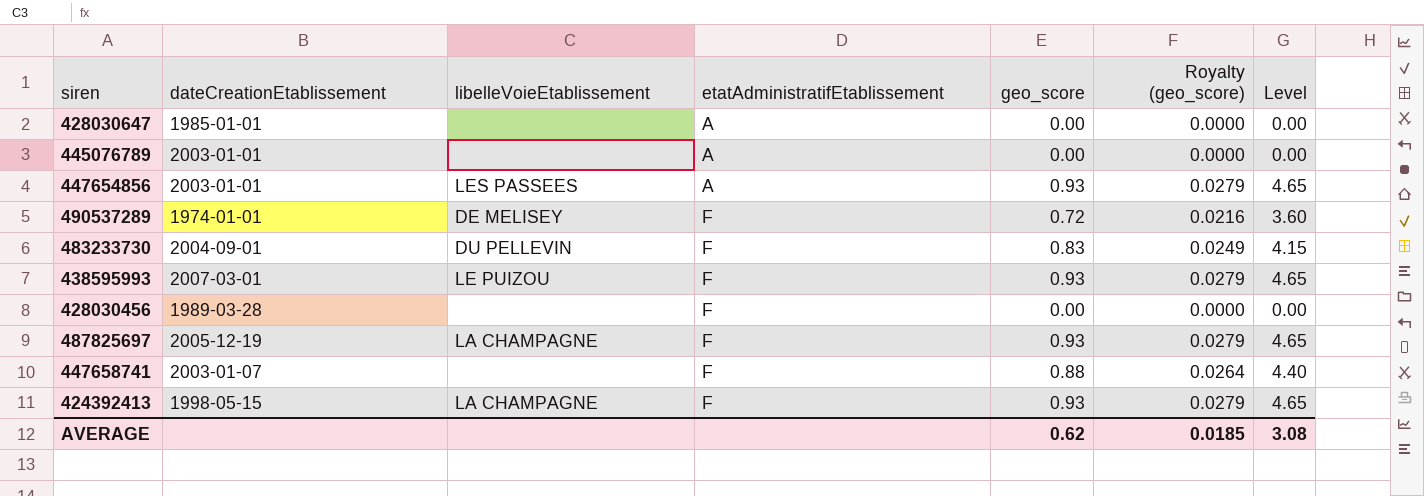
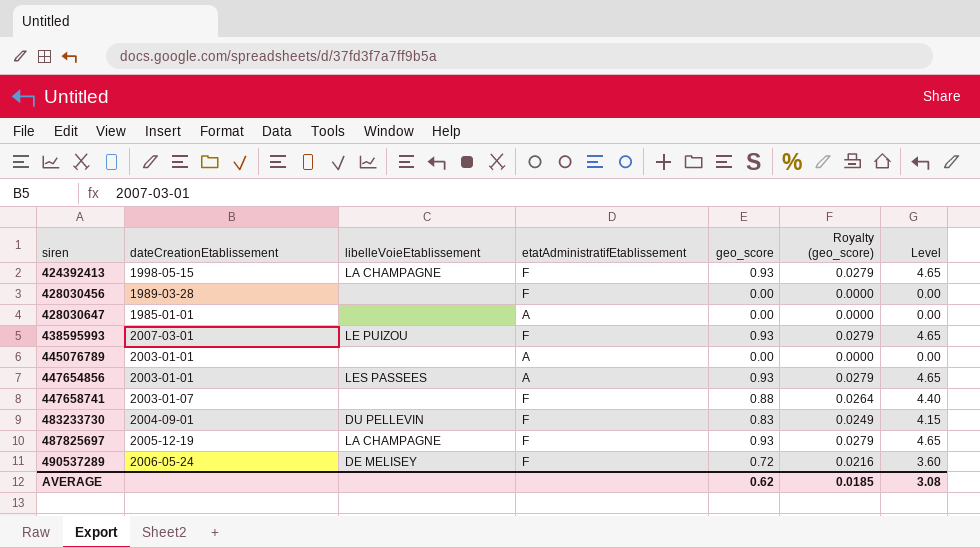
row order: etatAdministratifEtablissement ascending -> siren ascending
490537289 | dateCreationEtablissement: 1974-01-01 -> 2006-05-24

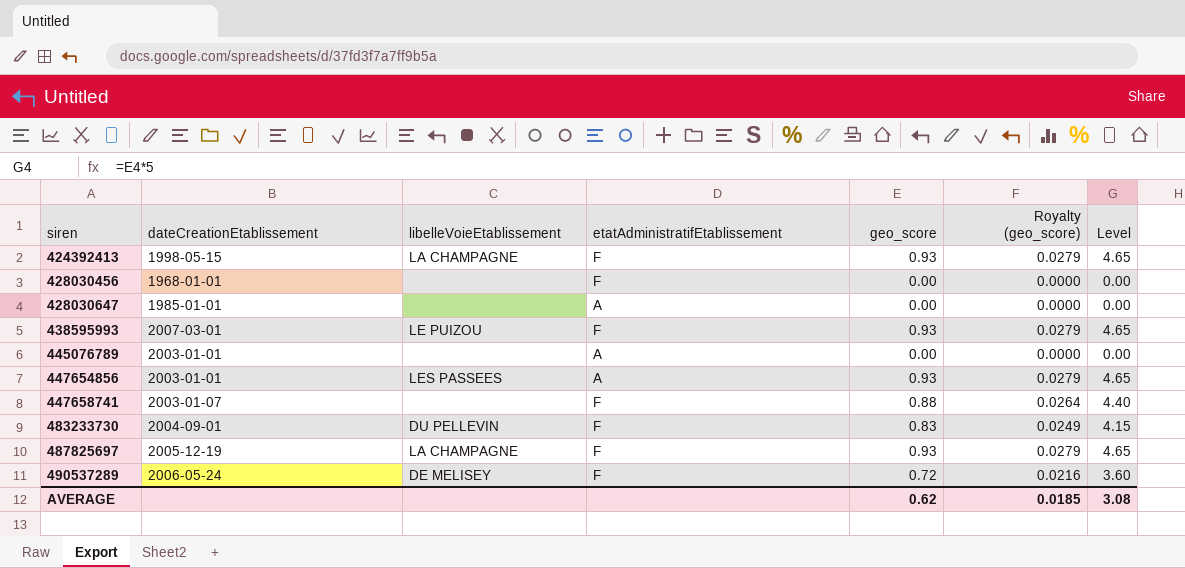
428030456 | dateCreationEtablissement: 1989-03-28 -> 1968-01-01

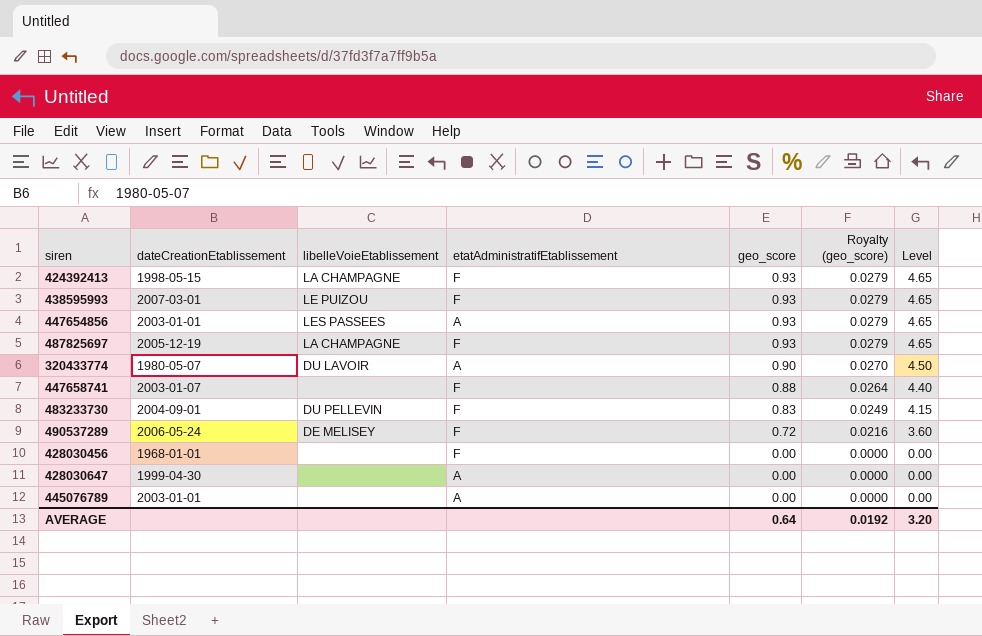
row order: siren ascending -> geo_score descending
row 320433774: none -> 1980-05-07 | DU LAVOIR | A | 0.90 | 0.0270 | 4.50
428030647 | dateCreationEtablissement: 1985-01-01 -> 1999-04-30
AVERAGE | geo_score: 0.62 -> 0.64
AVERAGE | Royalty (geo_score): 0.0185 -> 0.0192
AVERAGE | Level: 3.08 -> 3.20

